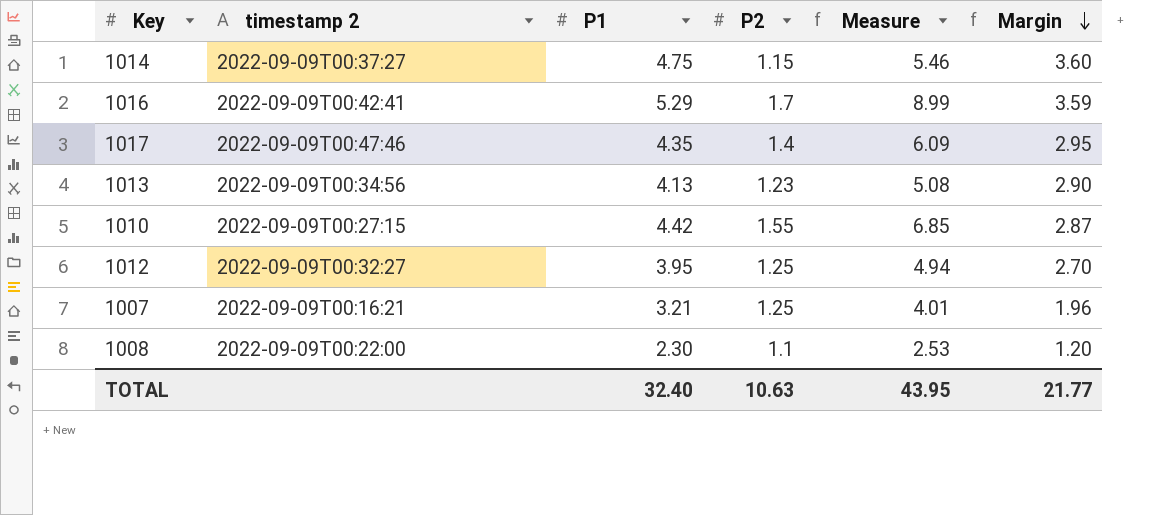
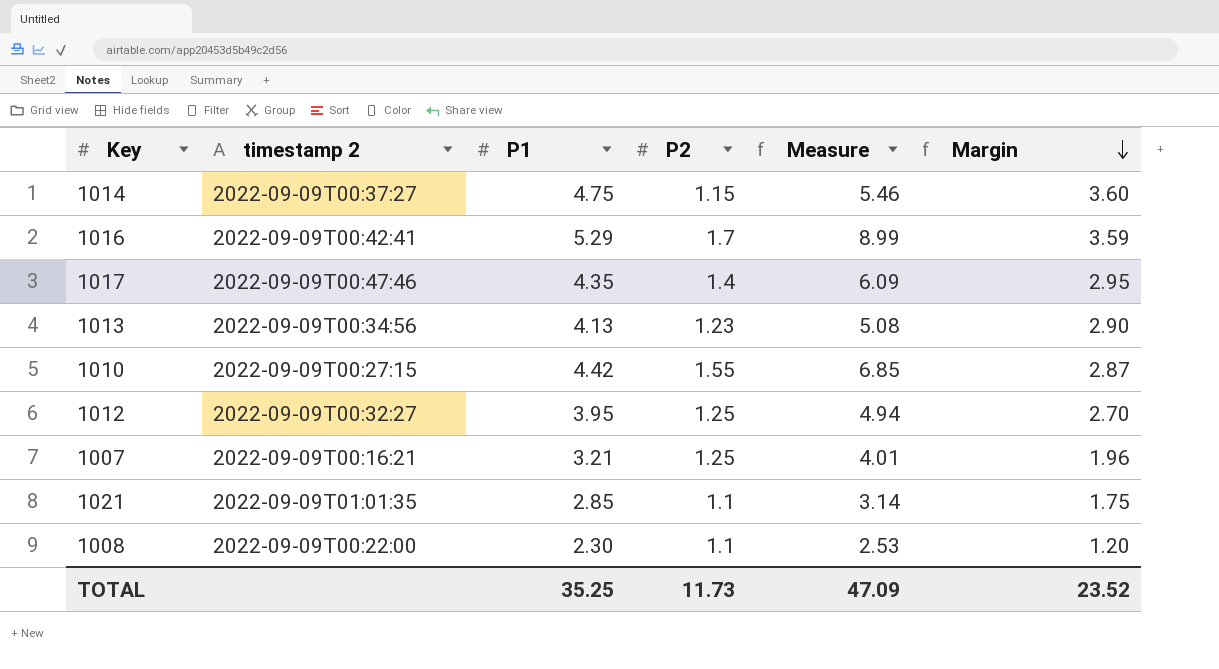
row 1021: none -> 2022-09-09T01:01:35 | 2.85 | 1.1 | 3.14 | 1.75
TOTAL | P1: 32.40 -> 35.25
TOTAL | P2: 10.63 -> 11.73
TOTAL | Measure: 43.95 -> 47.09
TOTAL | Margin: 21.77 -> 23.52

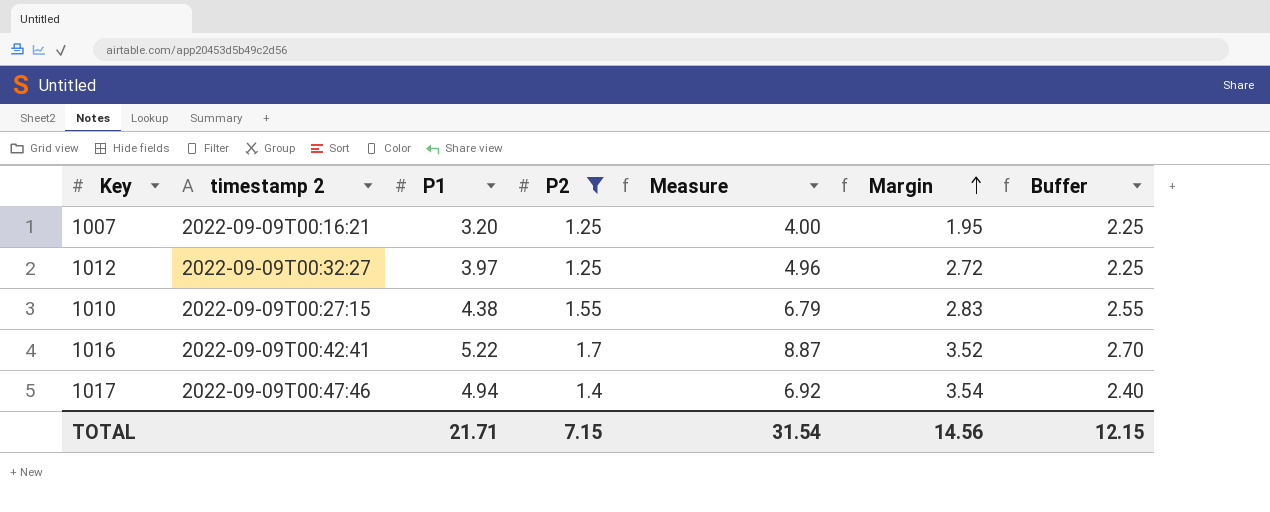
filter: none -> P2 >= 1.25
row order: Margin descending -> Margin ascending
column Buffer | formula: none -> [P2] + 1
1007 | P1: 3.21 -> 3.20
1007 | Measure: 4.01 -> 4.00
1007 | Margin: 1.96 -> 1.95
1012 | P1: 3.95 -> 3.97
1012 | Measure: 4.94 -> 4.96
1012 | Margin: 2.70 -> 2.72
1010 | P1: 4.42 -> 4.38
1010 | Measure: 6.85 -> 6.79
1010 | Margin: 2.87 -> 2.83
1016 | P1: 5.29 -> 5.22
1016 | Measure: 8.99 -> 8.87
1016 | Margin: 3.59 -> 3.52
1017 | P1: 4.35 -> 4.94
1017 | Measure: 6.09 -> 6.92
1017 | Margin: 2.95 -> 3.54
TOTAL | P1: 35.25 -> 21.71
TOTAL | P2: 11.73 -> 7.15
TOTAL | Measure: 47.09 -> 31.54
TOTAL | Margin: 23.52 -> 14.56

